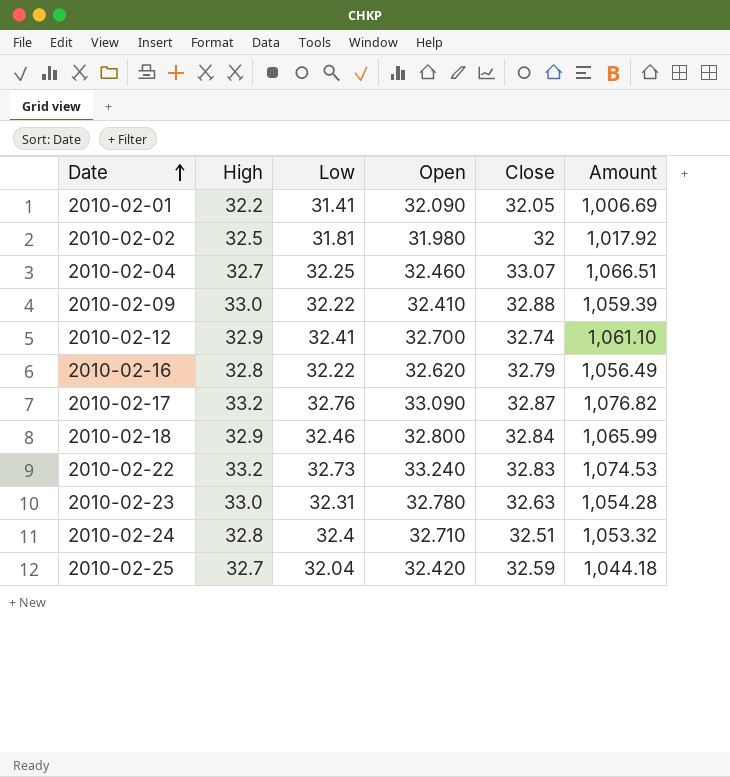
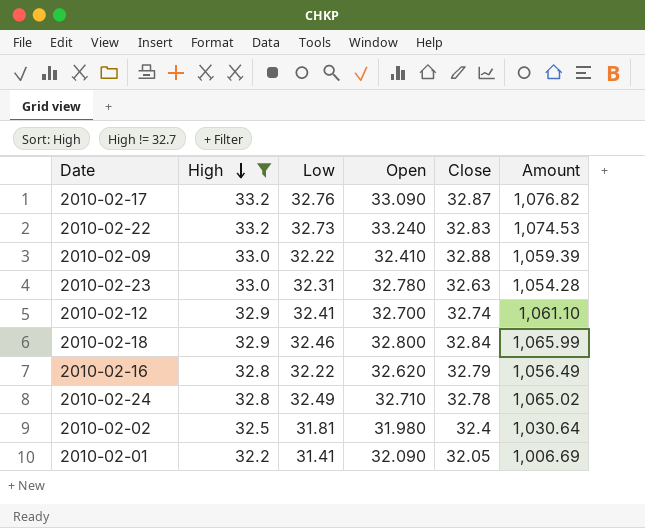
filter: none -> High != 32.7
row order: Date ascending -> High descending
2010-02-24 | Low: 32.4 -> 32.49
2010-02-24 | Close: 32.51 -> 32.78
2010-02-24 | Amount: 1,053.32 -> 1,065.02
2010-02-02 | Close: 32 -> 32.4
2010-02-02 | Amount: 1,017.92 -> 1,030.64

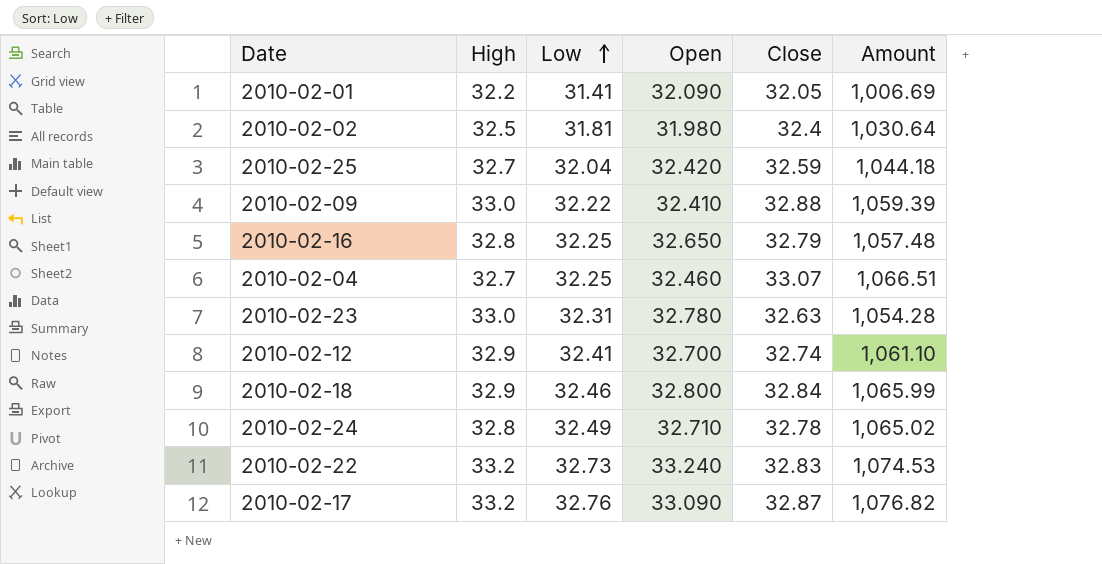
filter: High != 32.7 -> none
row order: High descending -> Low ascending
2010-02-16 | Low: 32.22 -> 32.25
2010-02-16 | Open: 32.620 -> 32.650
2010-02-16 | Amount: 1,056.49 -> 1,057.48

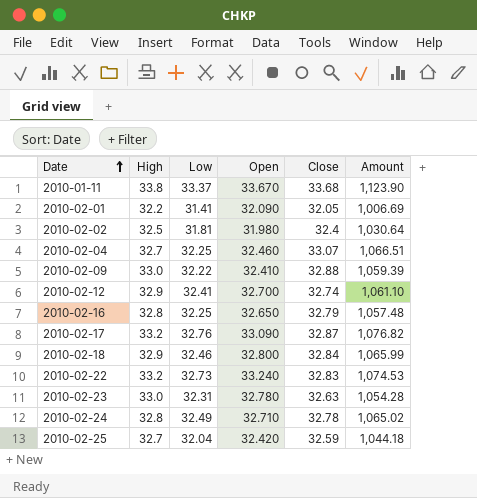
row order: Low ascending -> Date ascending
row 2010-01-11: none -> 33.8 | 33.37 | 33.670 | 33.68 | 1,123.90

